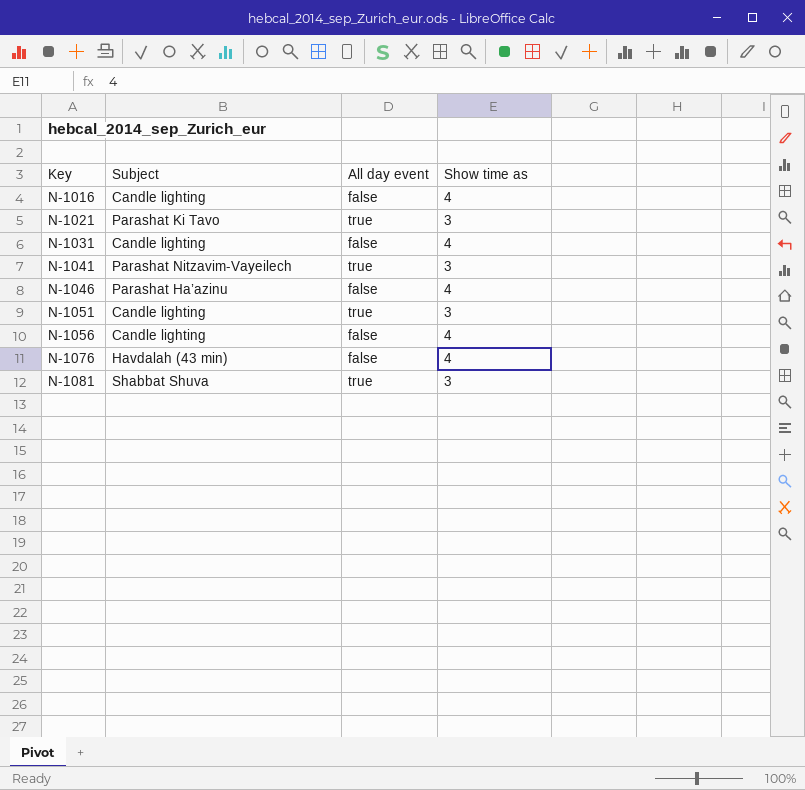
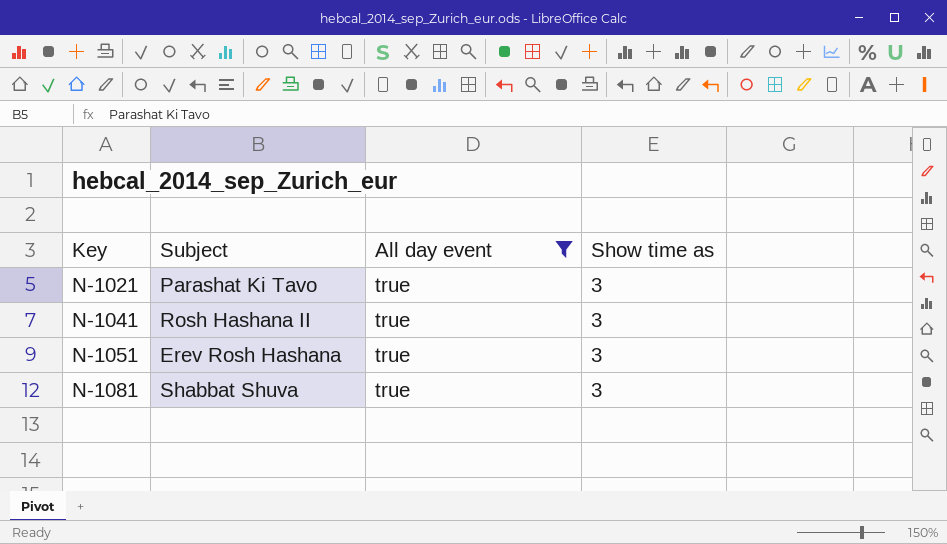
filter: none -> All day event = true
N-1041 | Subject: Parashat Nitzavim-Vayeilech -> Rosh Hashana II
N-1051 | Subject: Candle lighting -> Erev Rosh Hashana

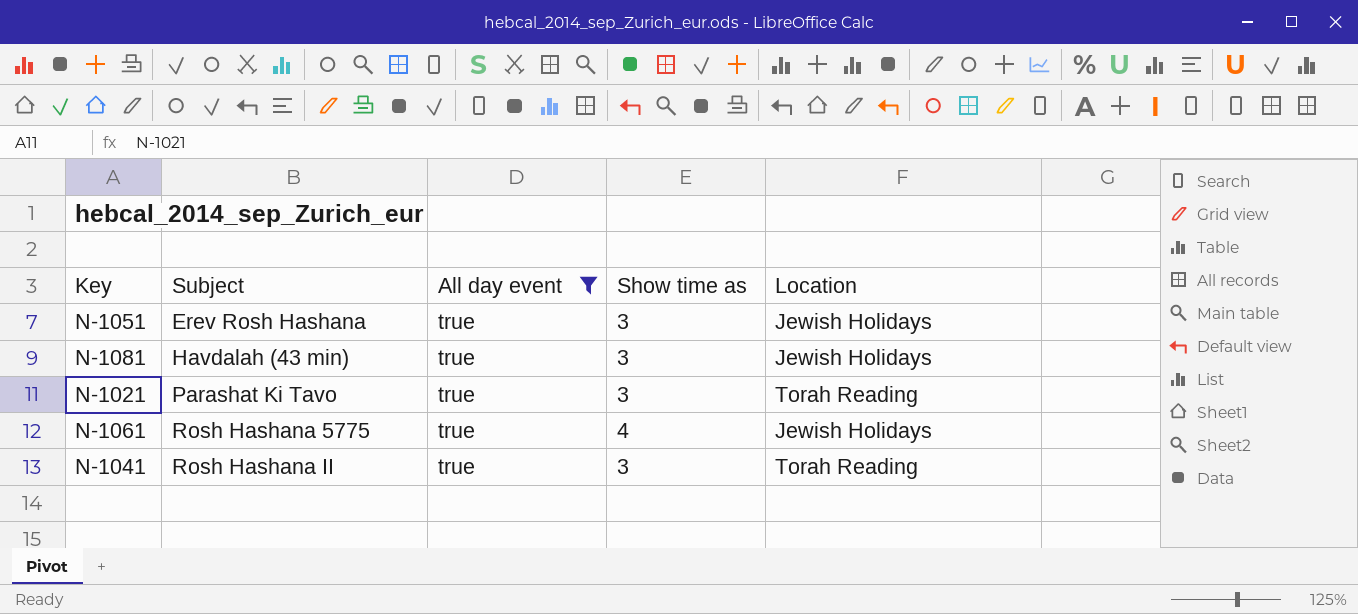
row order: Key ascending -> Subject ascending
column Location | position: none -> 5
N-1081 | Subject: Shabbat Shuva -> Havdalah (43 min)
row N-1061: none -> Rosh Hashana 5775 | true | 4 | Jewish Holidays

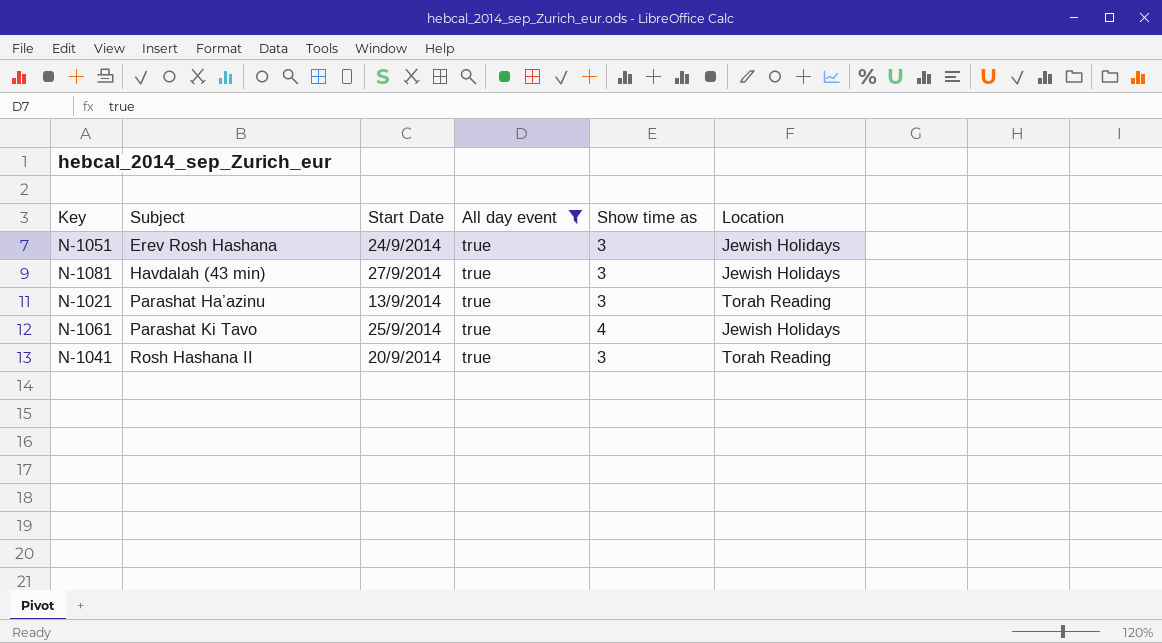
column Start Date | position: none -> 3
N-1021 | Subject: Parashat Ki Tavo -> Parashat Ha’azinu
N-1061 | Subject: Rosh Hashana 5775 -> Parashat Ki Tavo

